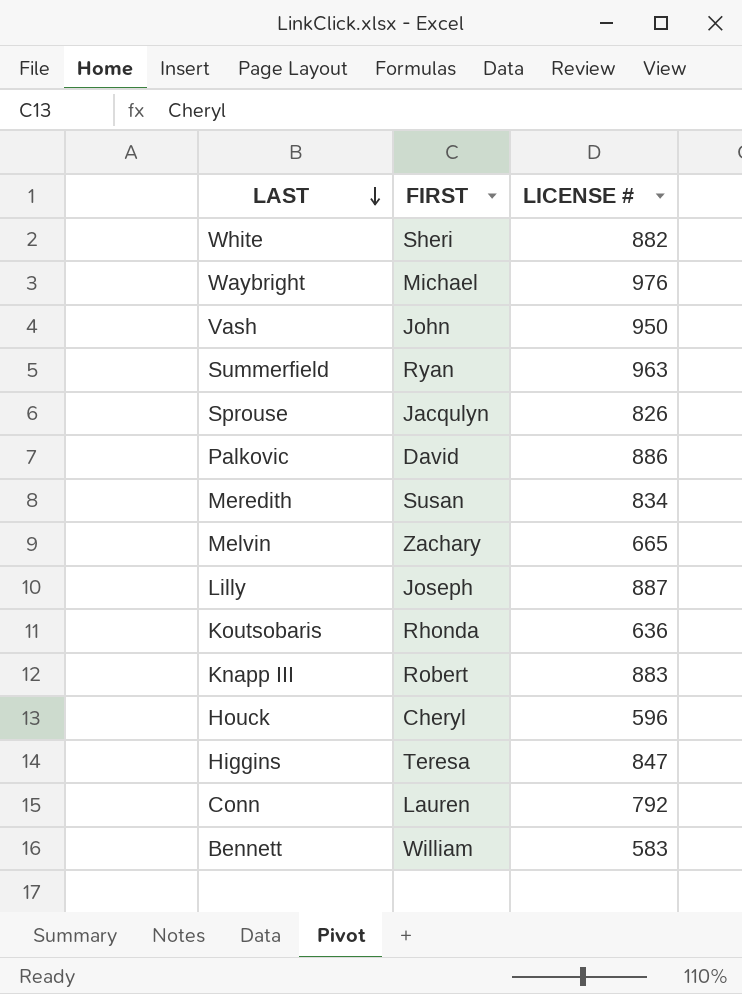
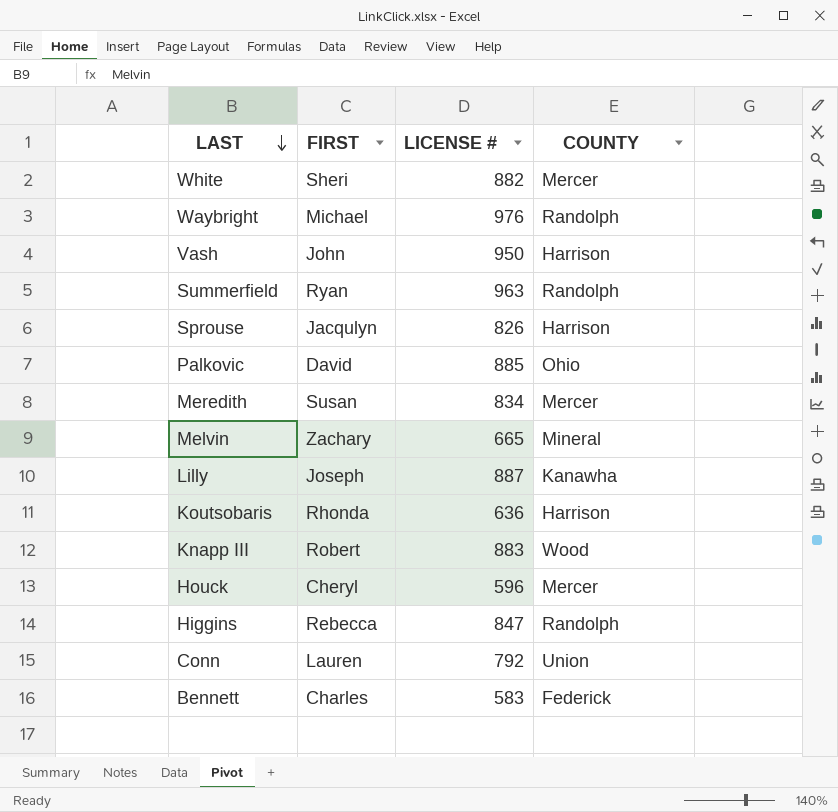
column COUNTY | position: none -> 4
Palkovic | LICENSE #: 886 -> 885
Higgins | FIRST: Teresa -> Rebecca
Bennett | FIRST: William -> Charles

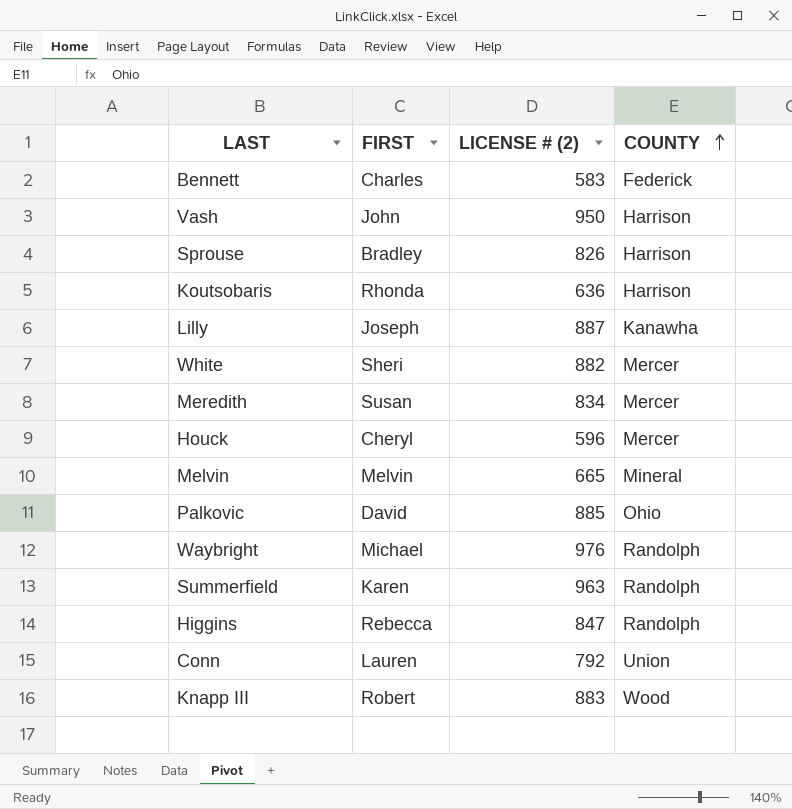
row order: LAST descending -> COUNTY ascending
column name: LICENSE # -> LICENSE # (2)
Sprouse | FIRST: Jacqulyn -> Bradley
Melvin | FIRST: Zachary -> Melvin
Summerfield | FIRST: Ryan -> Karen

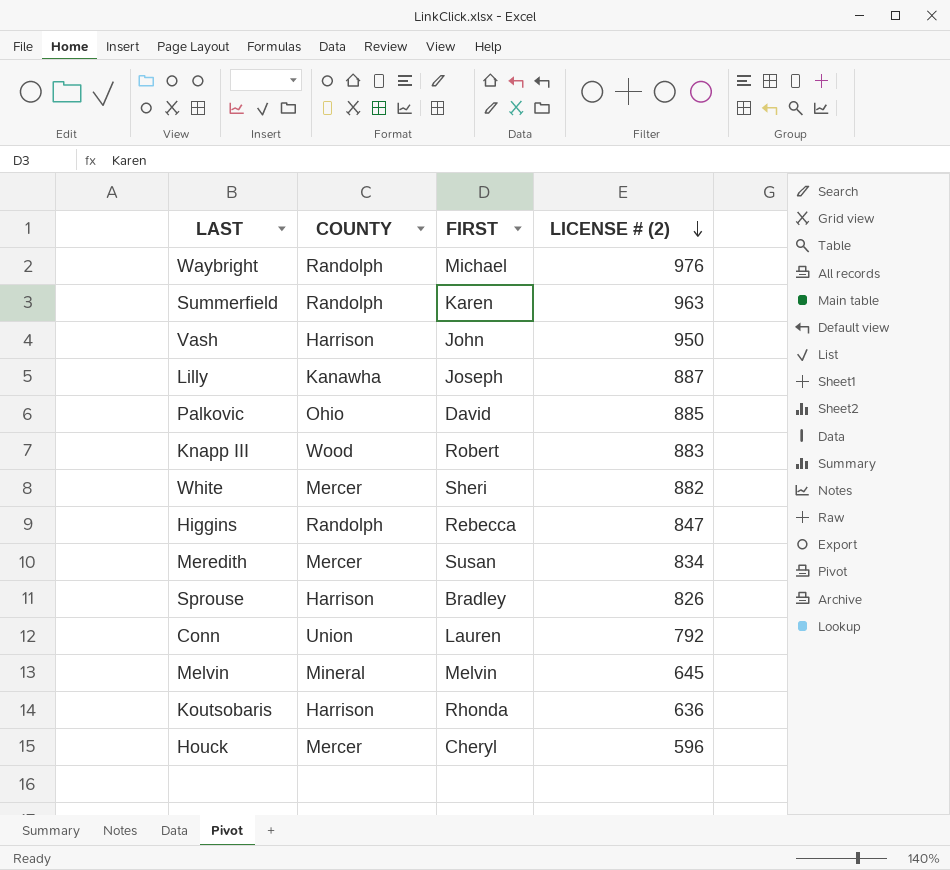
row order: COUNTY ascending -> LICENSE # (2) descending
column COUNTY | position: 4 -> 2
row Bennett: Charles | 583 | Federick -> none
Melvin | LICENSE # (2): 665 -> 645

